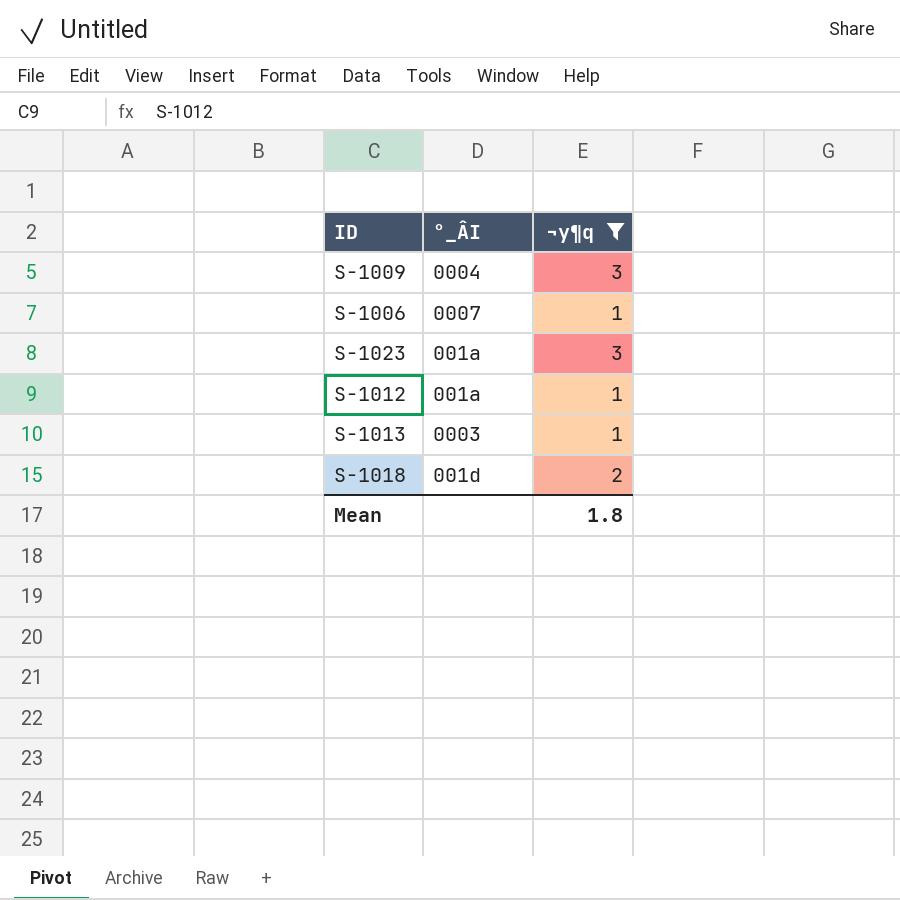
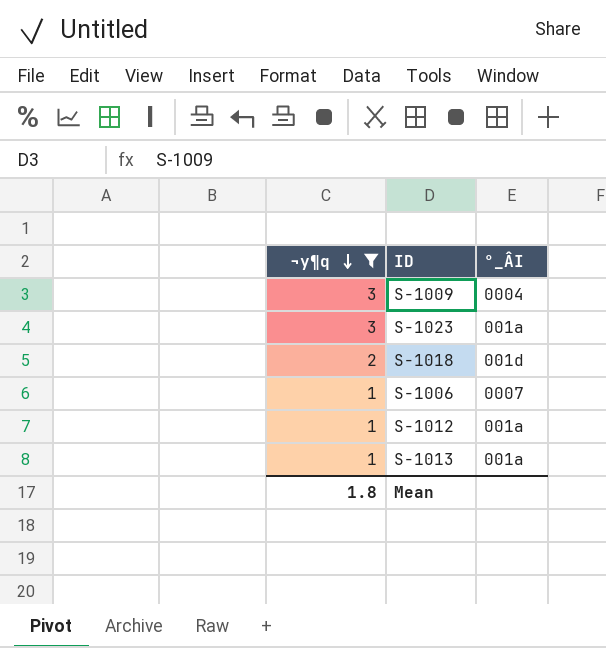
row order: none -> ¬y¶q descending
column ¬y¶q | position: 3 -> 1
S-1013 | °_ÂI: 0003 -> 001a

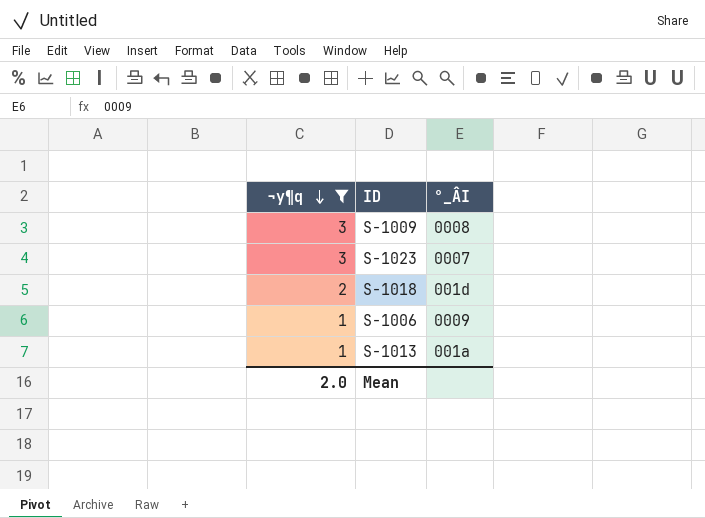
row S-1012: 1 | 001a -> none
S-1009 | °_ÂI: 0004 -> 0008
S-1023 | °_ÂI: 001a -> 0007
S-1006 | °_ÂI: 0007 -> 0009
Mean | ¬y¶q: 1.8 -> 2.0

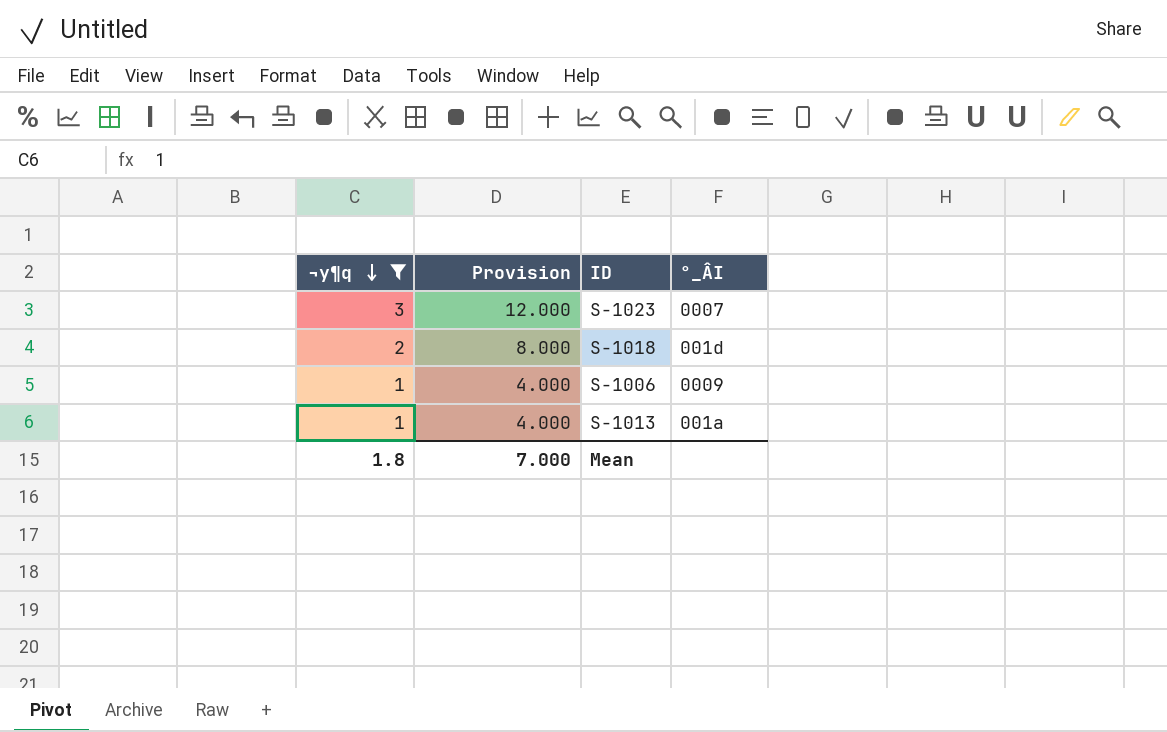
column Provision | formula: none -> [¬y¶q] * 4
row S-1009: 3 | 0008 -> none
Mean | ¬y¶q: 2.0 -> 1.8

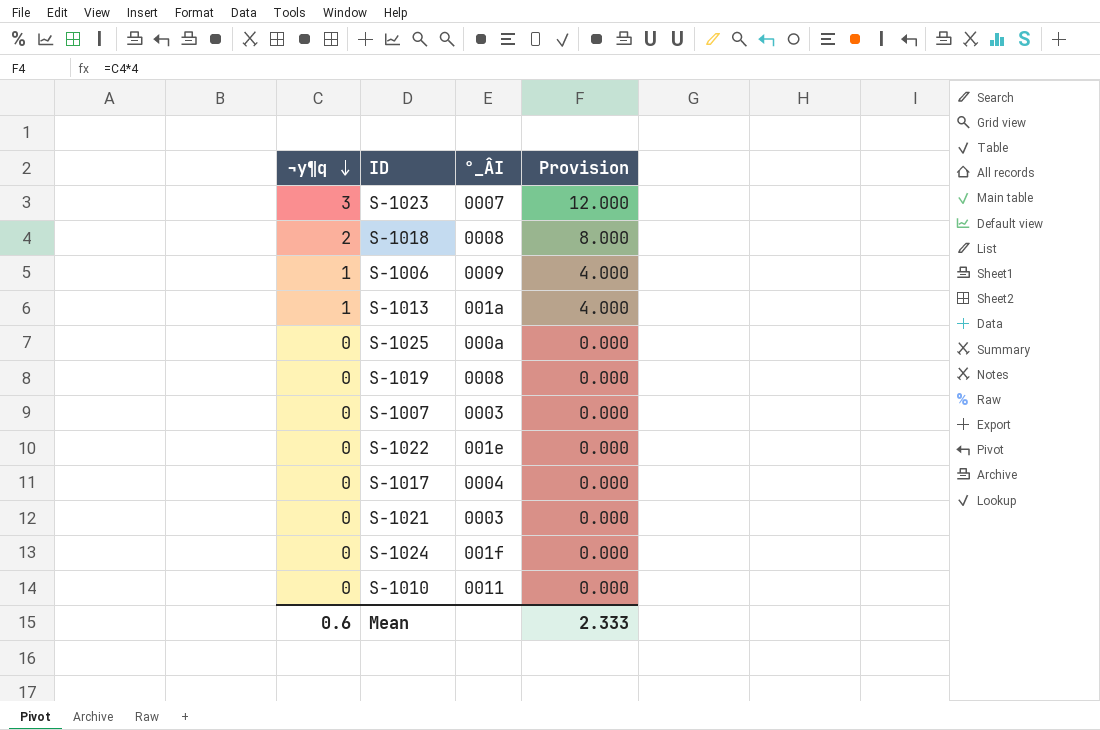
filter: ¬y¶q != 0 -> none
column Provision | position: 2 -> 4
S-1018 | °_ÂI: 001d -> 0008
Mean | ¬y¶q: 1.8 -> 0.6
Mean | Provision: 7.000 -> 2.333

